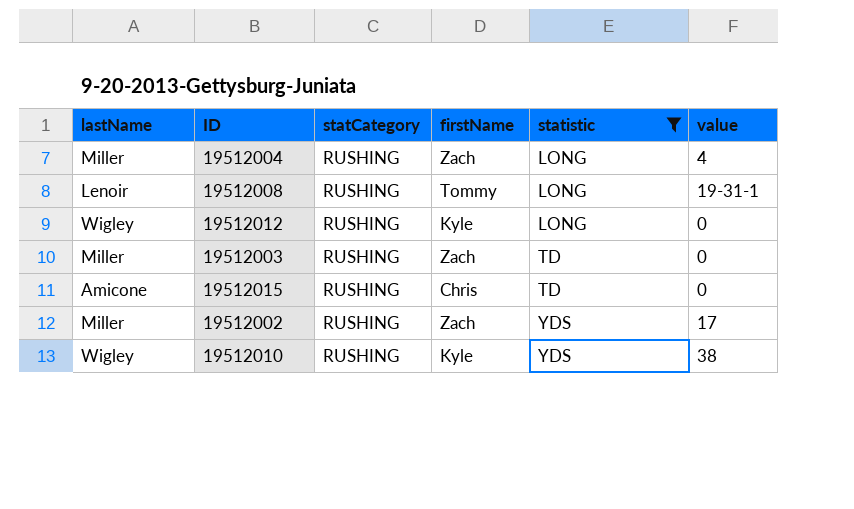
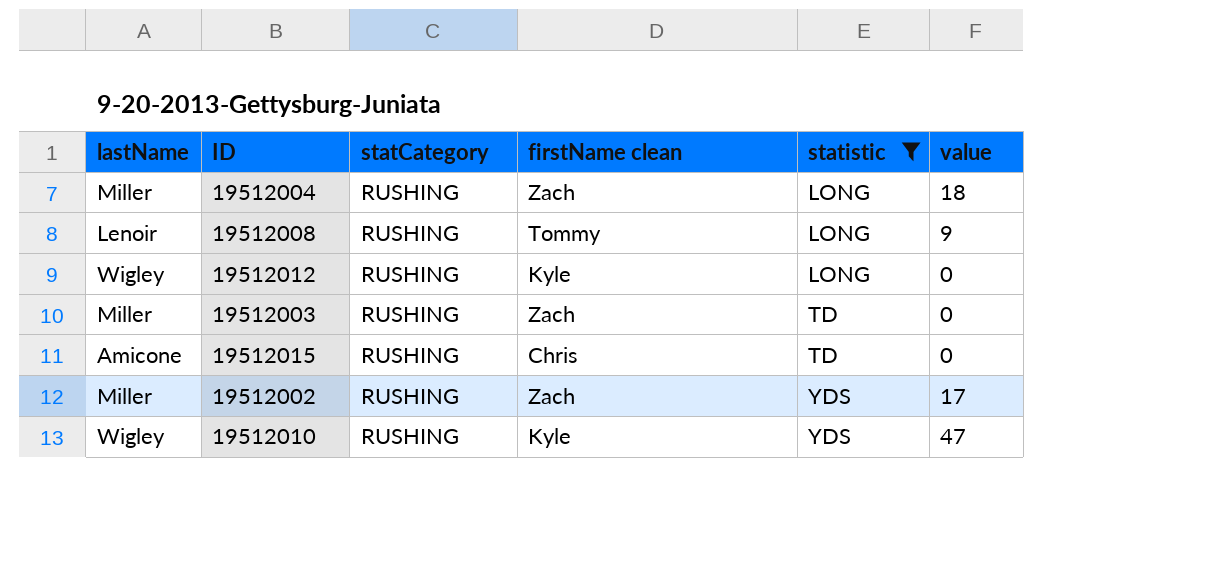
column name: firstName -> firstName clean
19512004 | value: 4 -> 18
19512008 | value: 19-31-1 -> 9
19512010 | value: 38 -> 47

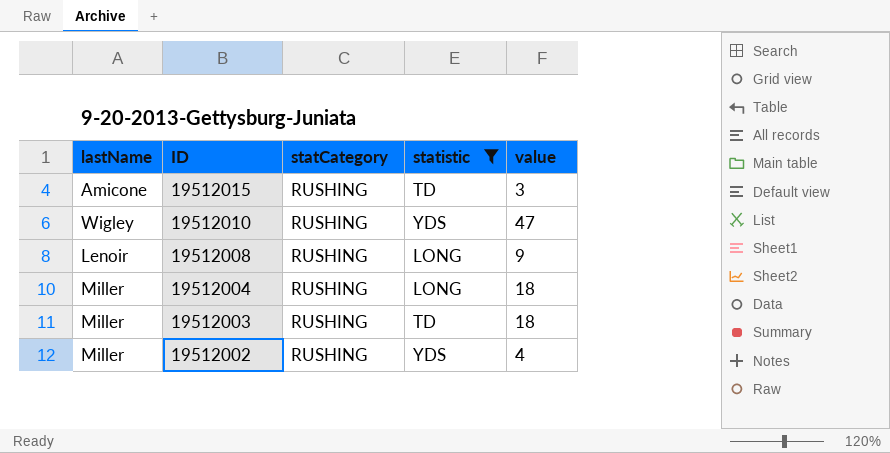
row order: statistic ascending -> ID descending
column firstName clean | position: 4 -> none
row 19512012: Wigley | RUSHING | Kyle | LONG | 0 -> none
19512015 | value: 0 -> 3
19512003 | value: 0 -> 18
19512002 | value: 17 -> 4

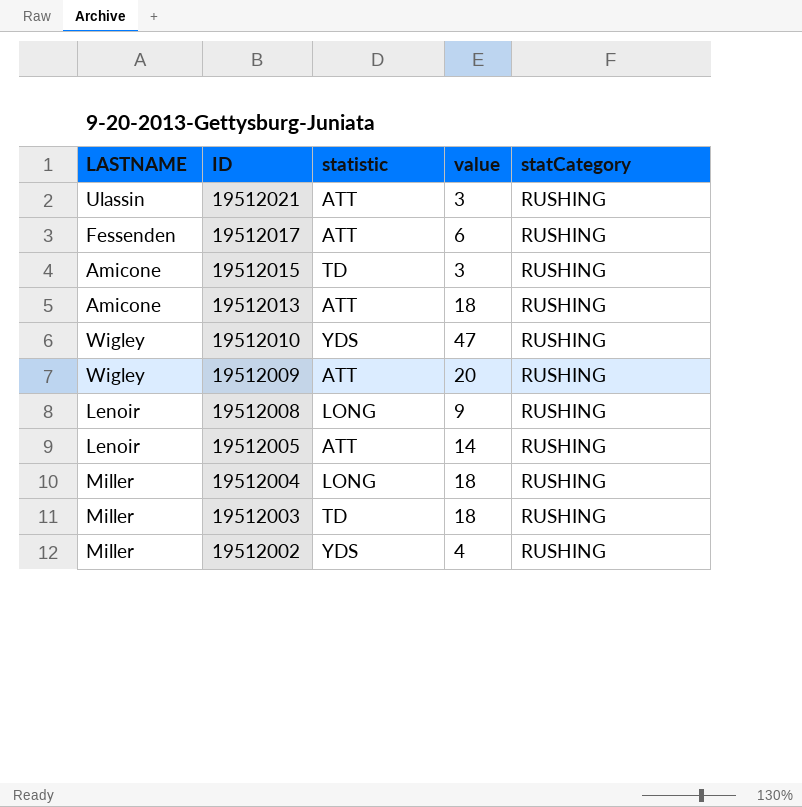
filter: statistic != ATT -> none
column name: lastName -> LASTNAME
column statCategory | position: 3 -> 5

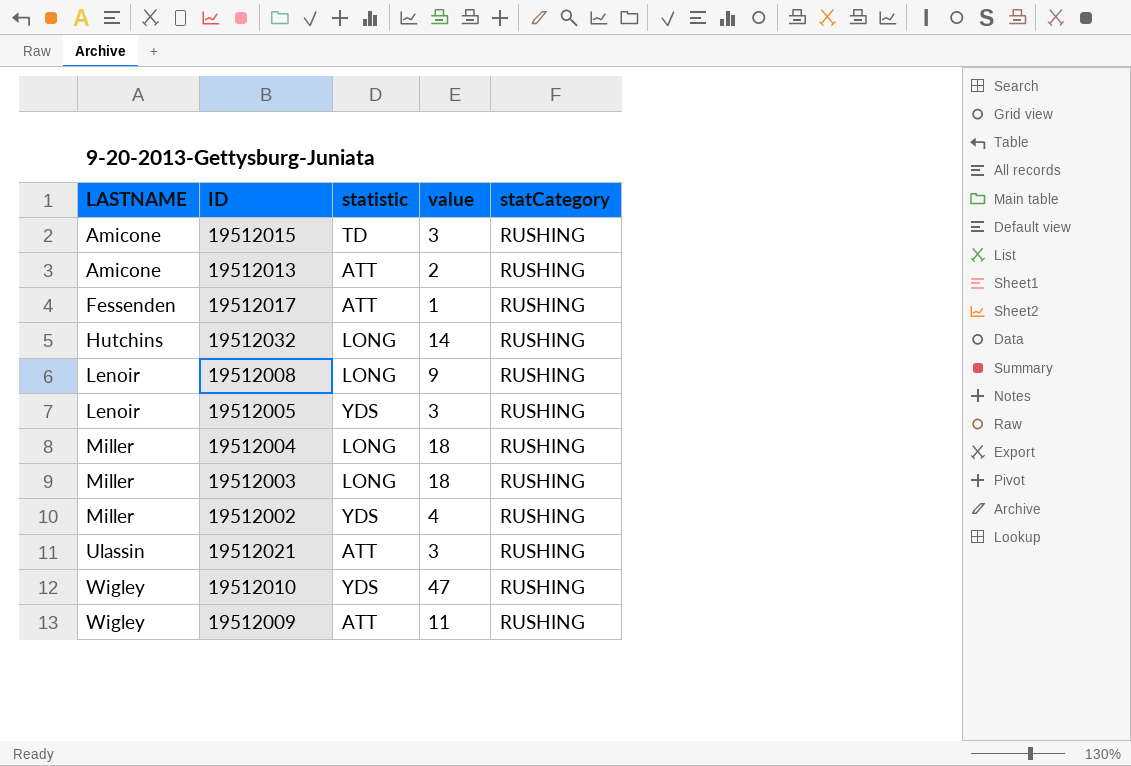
row order: ID descending -> LASTNAME ascending
19512013 | value: 18 -> 2
19512017 | value: 6 -> 1
row 19512032: none -> Hutchins | LONG | 14 | RUSHING
19512005 | statistic: ATT -> YDS
19512005 | value: 14 -> 3
19512003 | statistic: TD -> LONG
19512009 | value: 20 -> 11

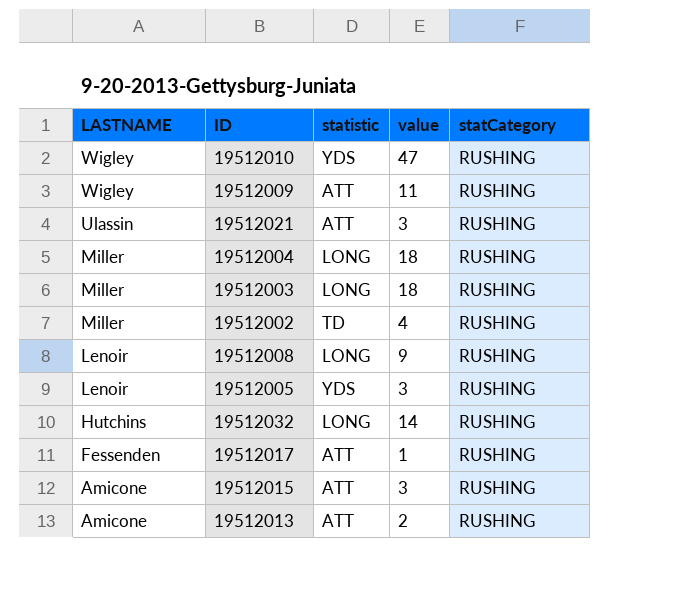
row order: LASTNAME ascending -> LASTNAME descending
19512002 | statistic: YDS -> TD
19512015 | statistic: TD -> ATT

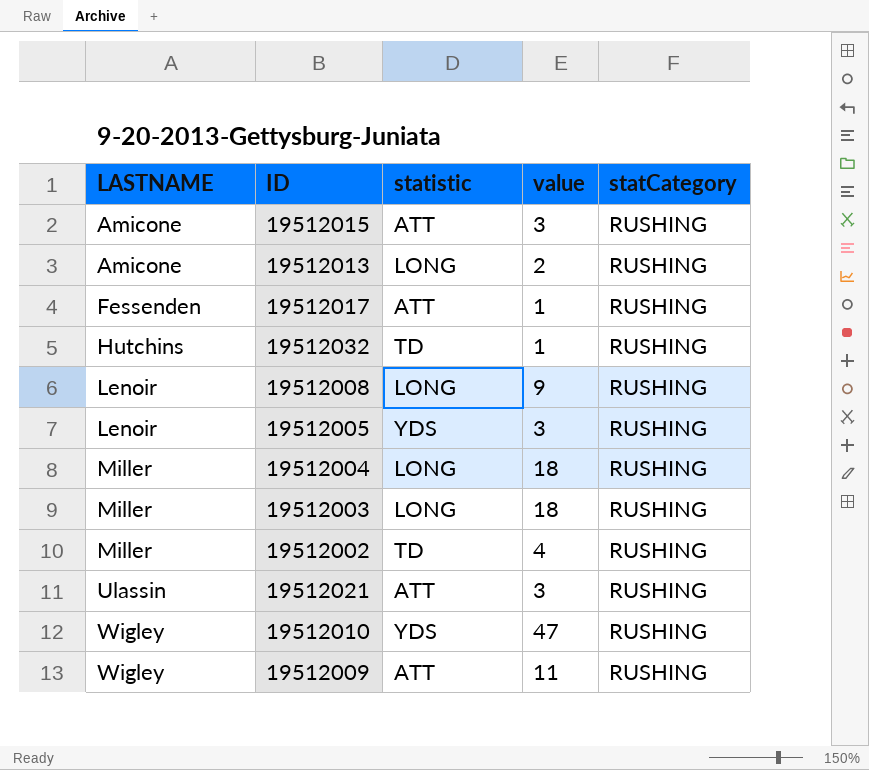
row order: LASTNAME descending -> LASTNAME ascending
19512013 | statistic: ATT -> LONG
19512032 | statistic: LONG -> TD
19512032 | value: 14 -> 1

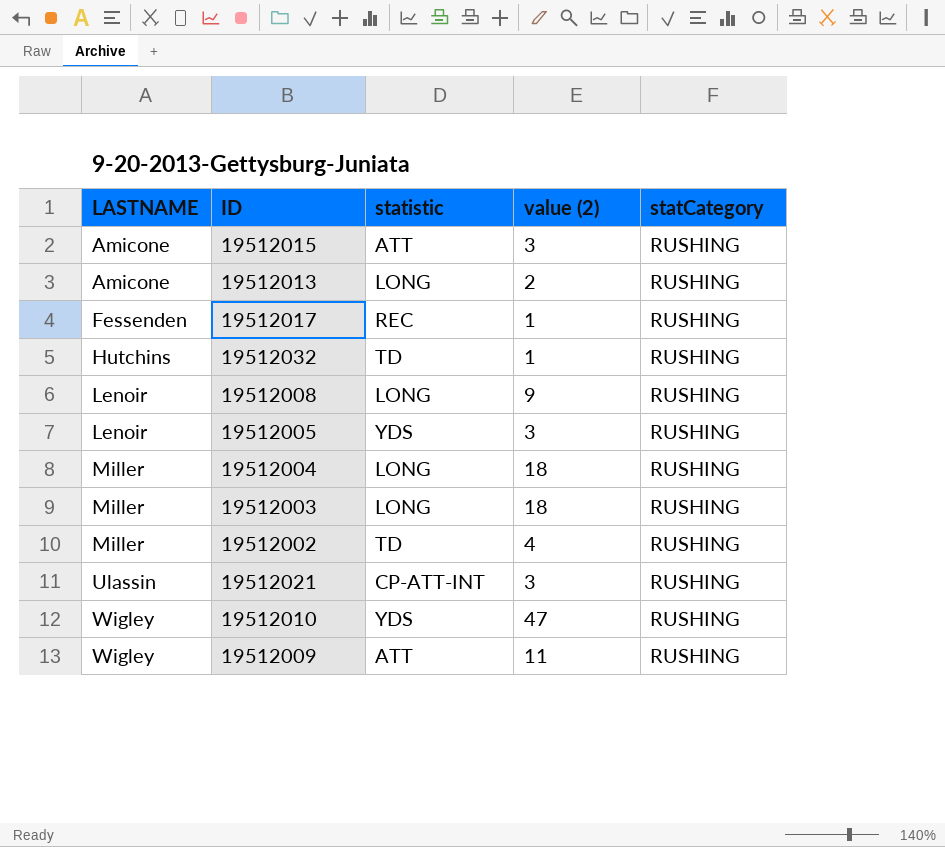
column name: value -> value (2)
19512017 | statistic: ATT -> REC
19512021 | statistic: ATT -> CP-ATT-INT

